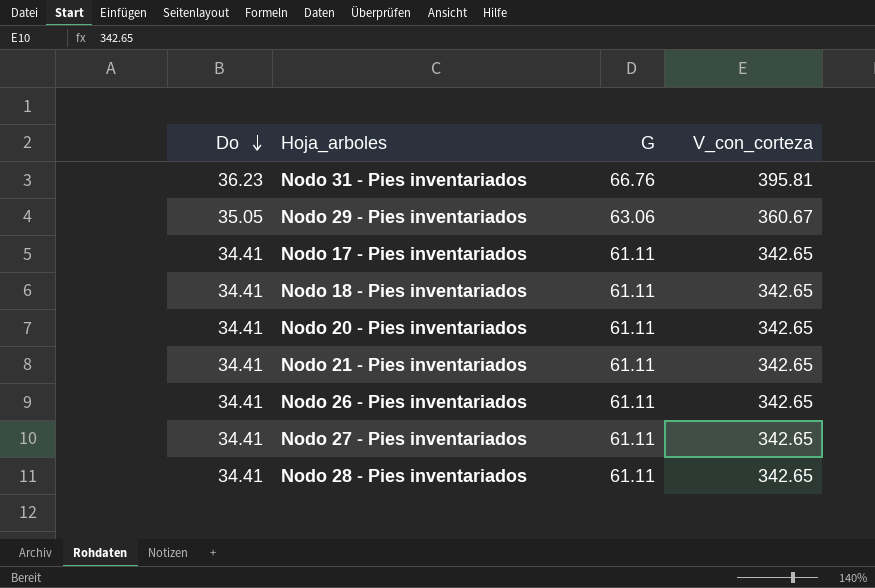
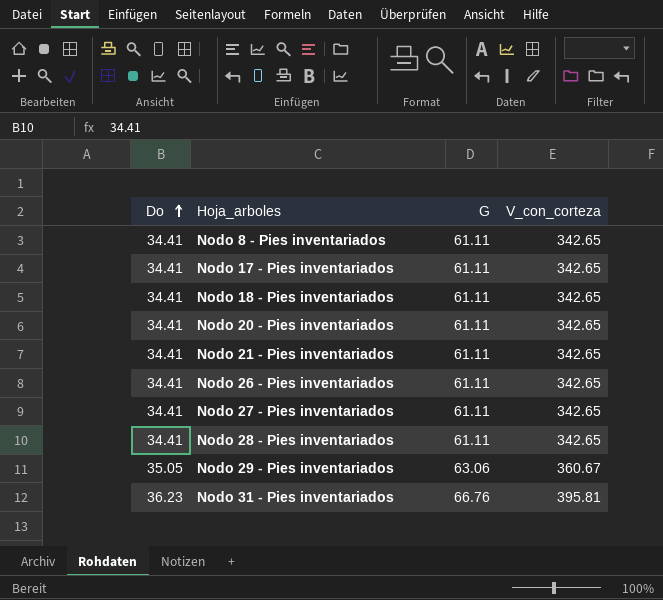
row order: Do descending -> Do ascending
row Nodo 8 - Pies inventariados: none -> 34.41 | 61.11 | 342.65

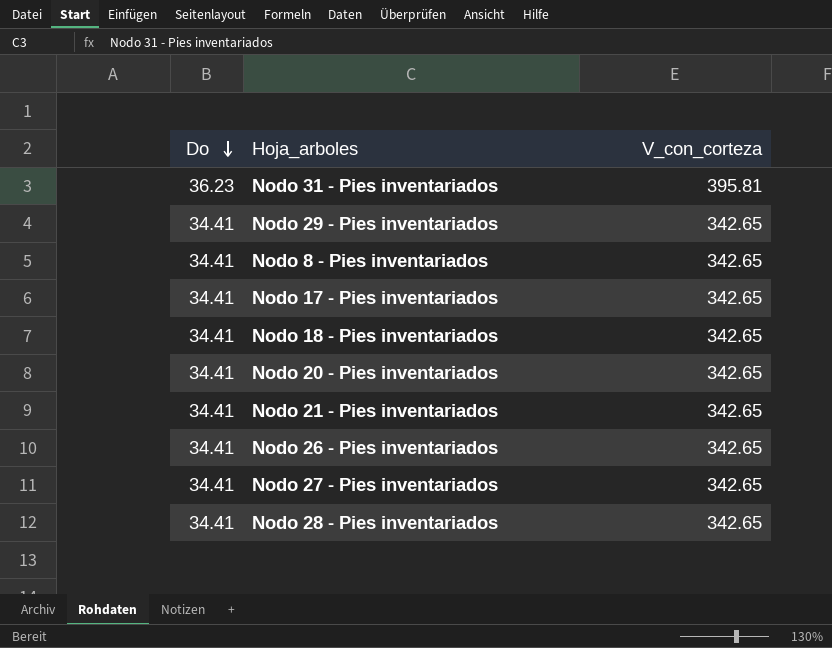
row order: Do ascending -> Do descending
column G | position: 3 -> none
Nodo 29 - Pies inventariados | Do: 35.05 -> 34.41
Nodo 29 - Pies inventariados | V_con_corteza: 360.67 -> 342.65

